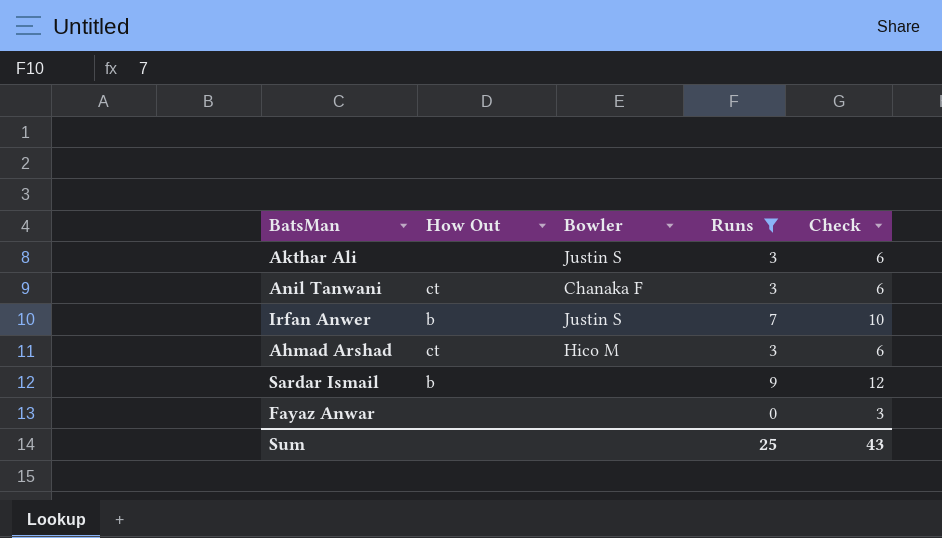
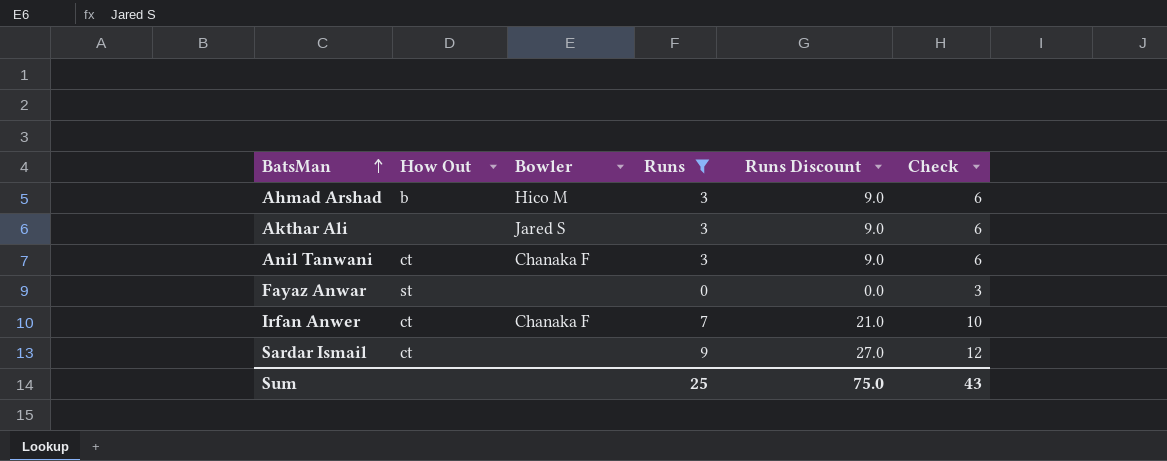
row order: none -> BatsMan ascending
column Runs Discount | formula: none -> [Runs] * 3
Ahmad Arshad | How Out: ct -> b
Akthar Ali | Bowler: Justin S -> Jared S
Fayaz Anwar | How Out: none -> st
Irfan Anwer | How Out: b -> ct
Irfan Anwer | Bowler: Justin S -> Chanaka F
Sardar Ismail | How Out: b -> ct

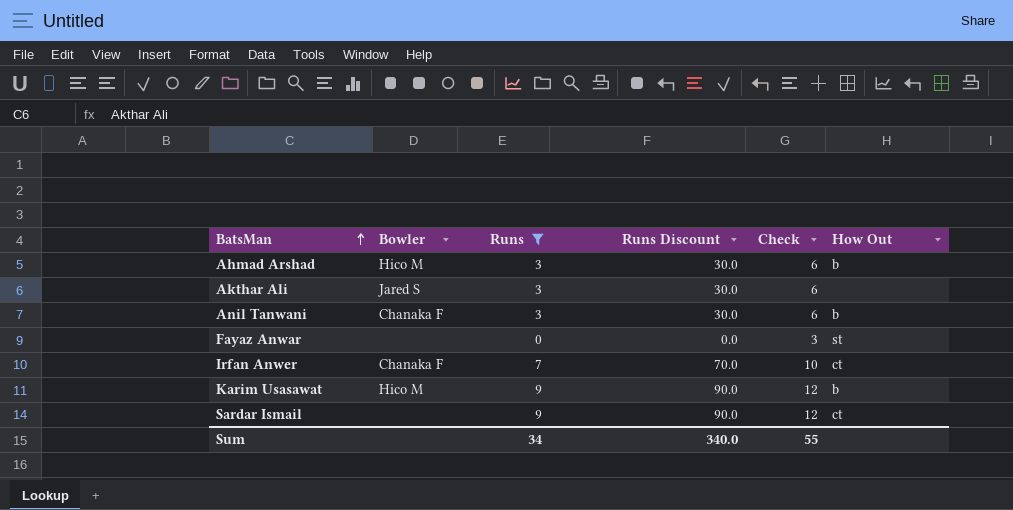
column Runs Discount | formula: [Runs] * 3 -> [Runs] * 10
column How Out | position: 2 -> 6
Anil Tanwani | How Out: ct -> b
row Karim Usasawat: none -> Hico M | 9 | 90.0 | 12 | b
Sum | Runs: 25 -> 34
Sum | Runs Discount: 75.0 -> 340.0
Sum | Check: 43 -> 55

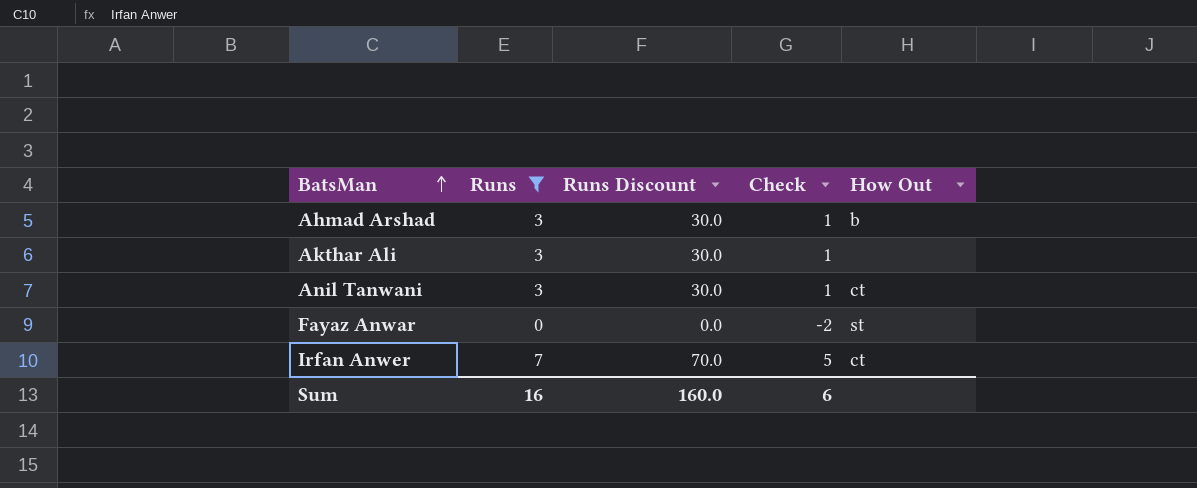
column Bowler | position: 2 -> none
column Check | formula: [Runs] + 3 -> [Runs] - 2
row Karim Usasawat: Hico M | 9 | 90.0 | 12 | b -> none
row Sardar Ismail: none | 9 | 90.0 | 12 | ct -> none
Anil Tanwani | How Out: b -> ct
Sum | Runs: 34 -> 16
Sum | Runs Discount: 340.0 -> 160.0
Sum | Check: 55 -> 6

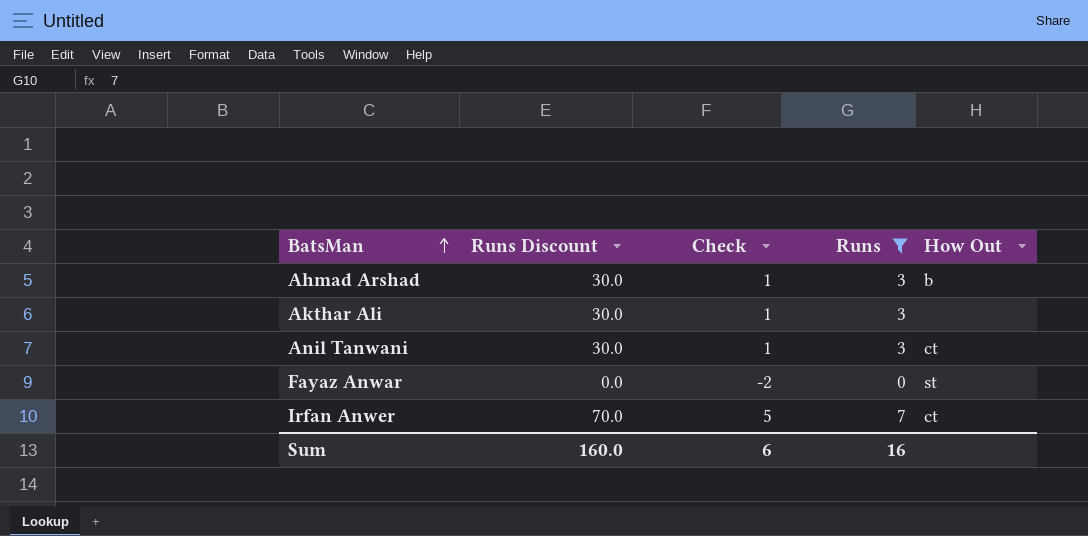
column Runs | position: 2 -> 4

